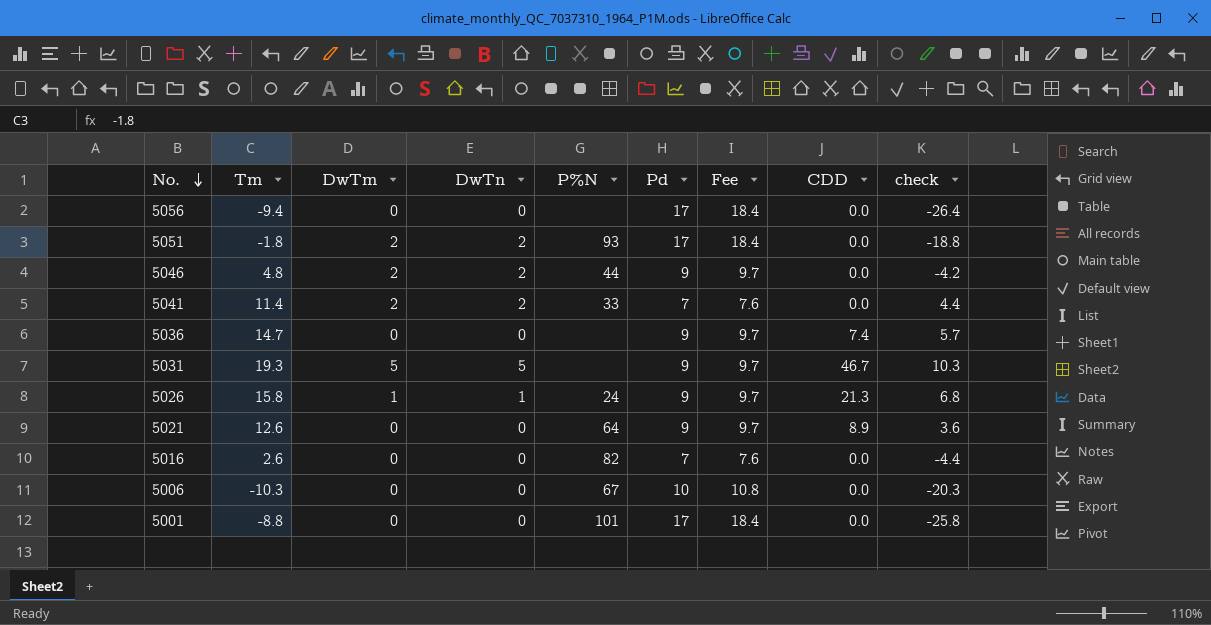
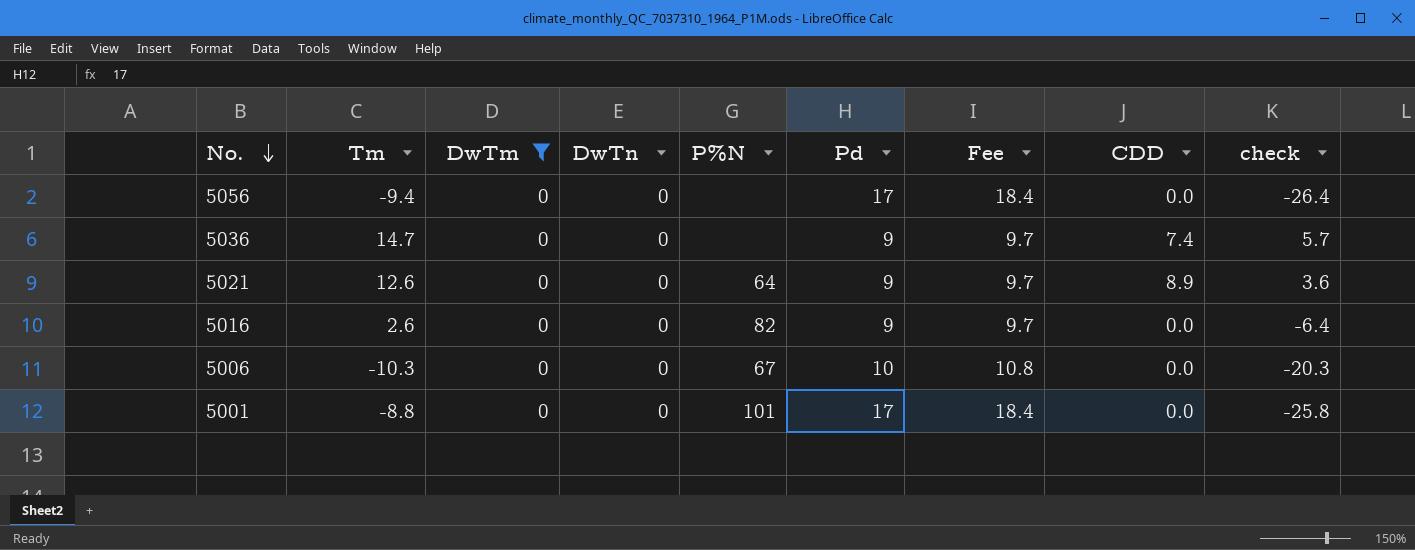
filter: none -> DwTm = 0
5016 | Pd: 7 -> 9
5016 | Fee: 7.6 -> 9.7
5016 | check: -4.4 -> -6.4

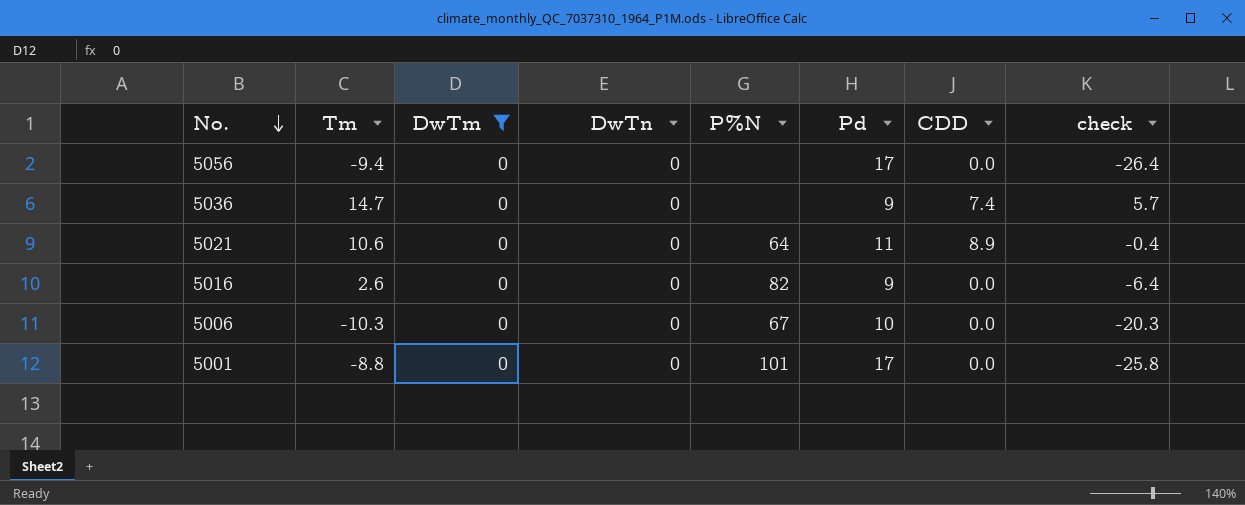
column Fee | formula: [Pd] * 1.08 -> none
5021 | Tm: 12.6 -> 10.6
5021 | Pd: 9 -> 11
5021 | check: 3.6 -> -0.4

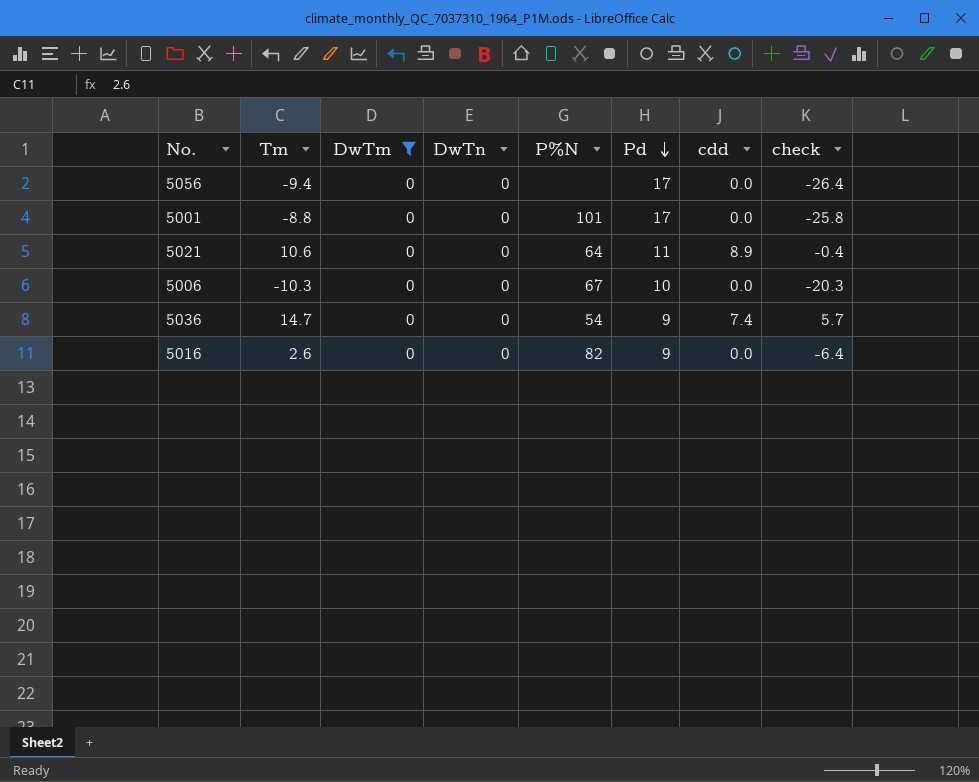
row order: No. descending -> Pd descending
column name: CDD -> cdd
5036 | P%N: none -> 54

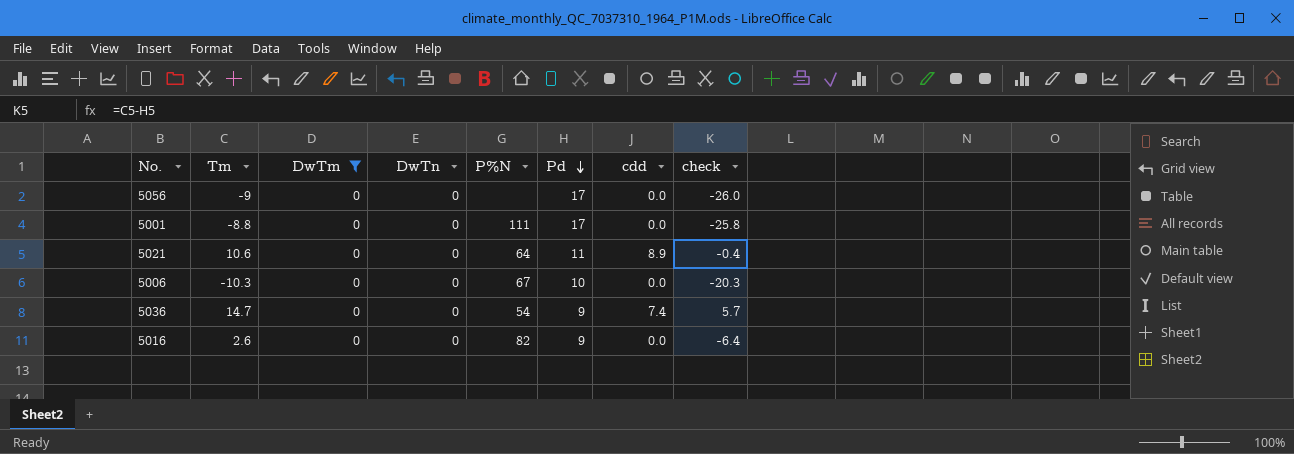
5056 | Tm: -9.4 -> -9
5056 | check: -26.4 -> -26.0
5001 | P%N: 101 -> 111

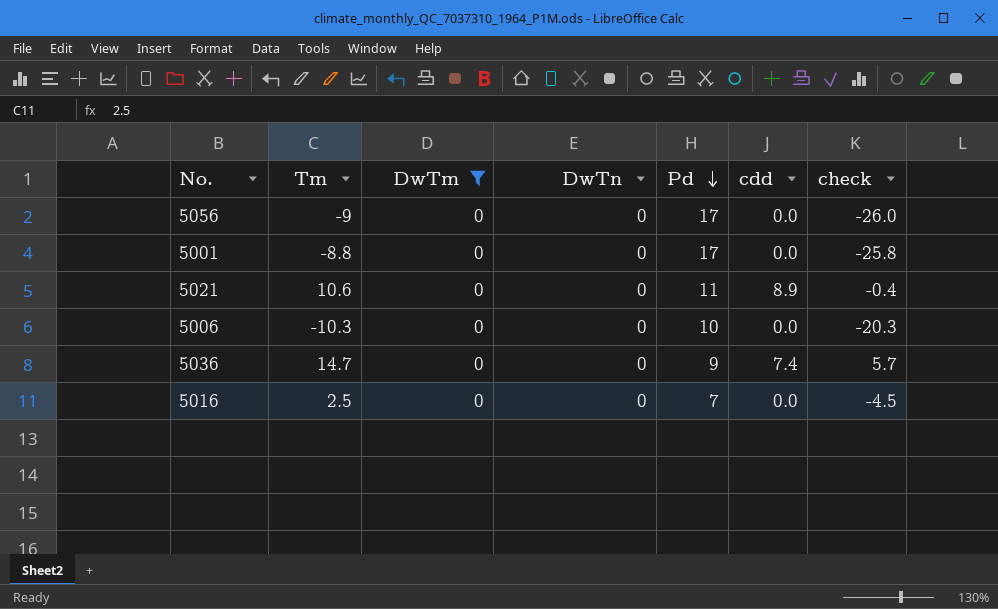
column P%N | position: 5 -> none
5016 | Tm: 2.6 -> 2.5
5016 | Pd: 9 -> 7
5016 | check: -6.4 -> -4.5

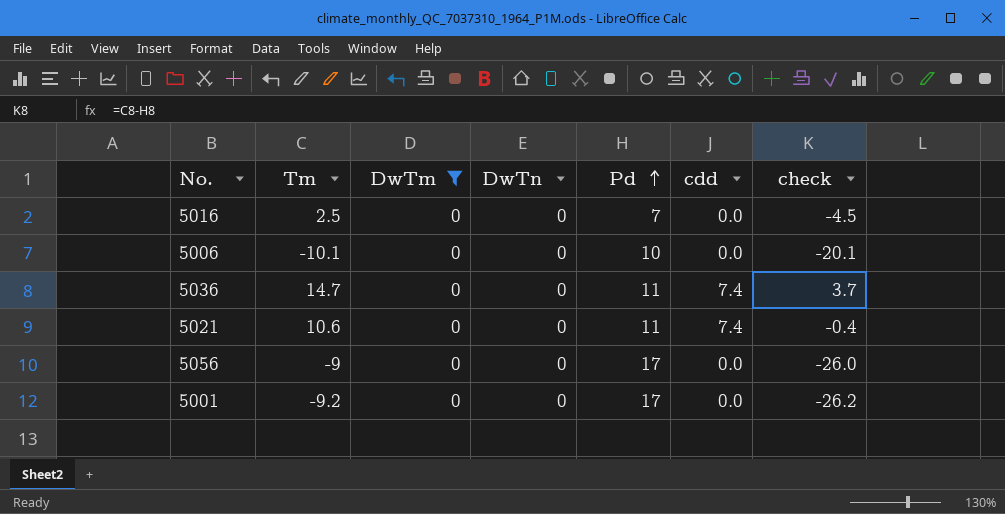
row order: Pd descending -> Pd ascending
5006 | Tm: -10.3 -> -10.1
5006 | check: -20.3 -> -20.1
5036 | Pd: 9 -> 11
5036 | check: 5.7 -> 3.7
5021 | cdd: 8.9 -> 7.4
5001 | Tm: -8.8 -> -9.2
5001 | check: -25.8 -> -26.2

